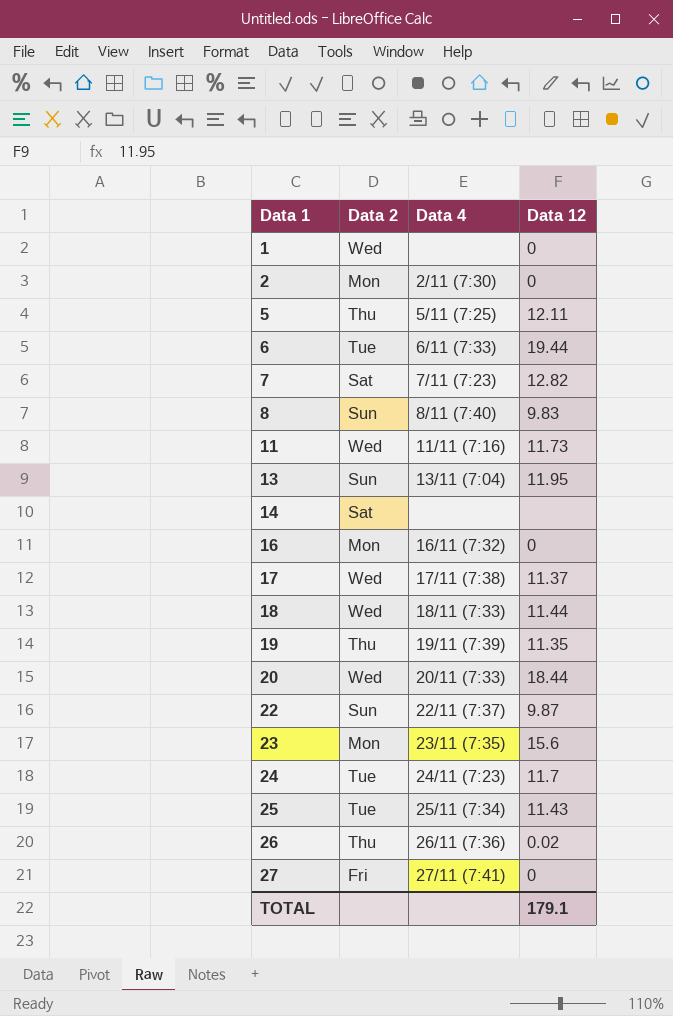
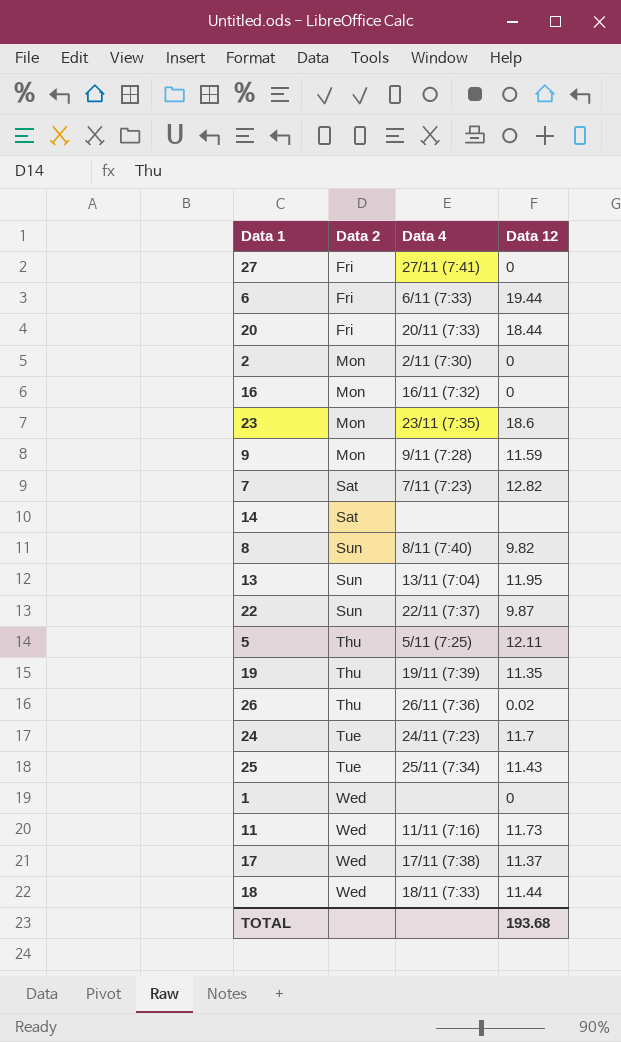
row order: Data 1 ascending -> Data 2 ascending
6 | Data 2: Tue -> Fri
20 | Data 2: Wed -> Fri
23 | Data 12: 15.6 -> 18.6
row 9: none -> Mon | 9/11 (7:28) | 11.59
8 | Data 12: 9.83 -> 9.82
TOTAL | Data 12: 179.1 -> 193.68

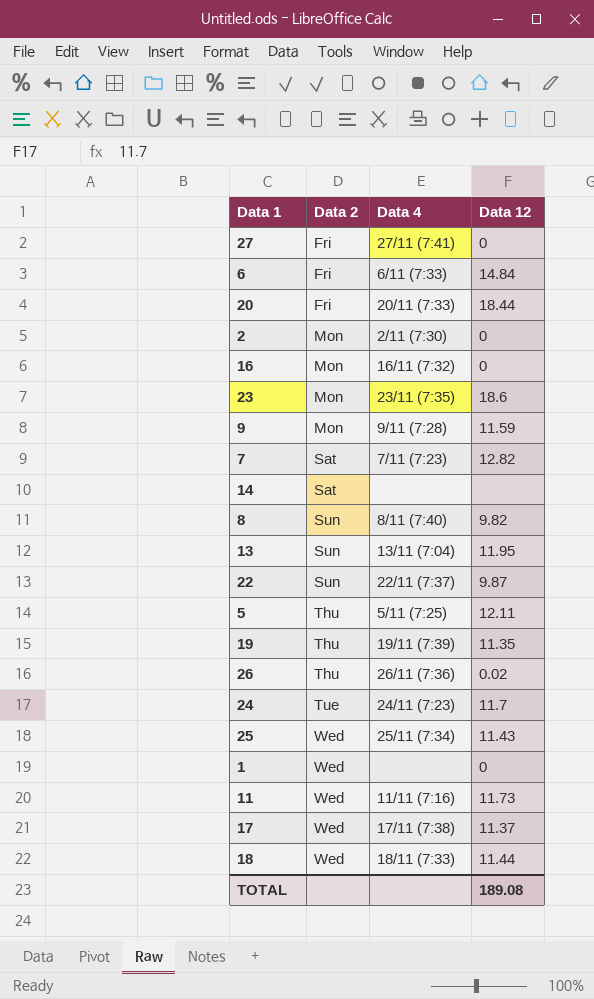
6 | Data 12: 19.44 -> 14.84
25 | Data 2: Tue -> Wed
TOTAL | Data 12: 193.68 -> 189.08

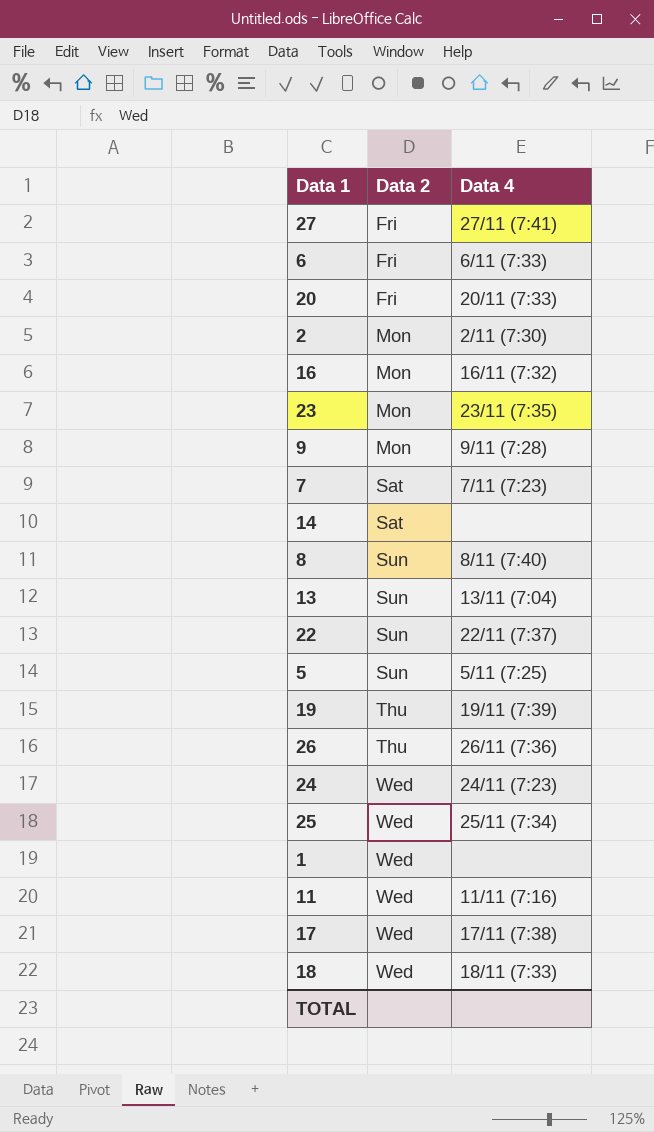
column Data 12 | position: 4 -> none
5 | Data 2: Thu -> Sun
24 | Data 2: Tue -> Wed

